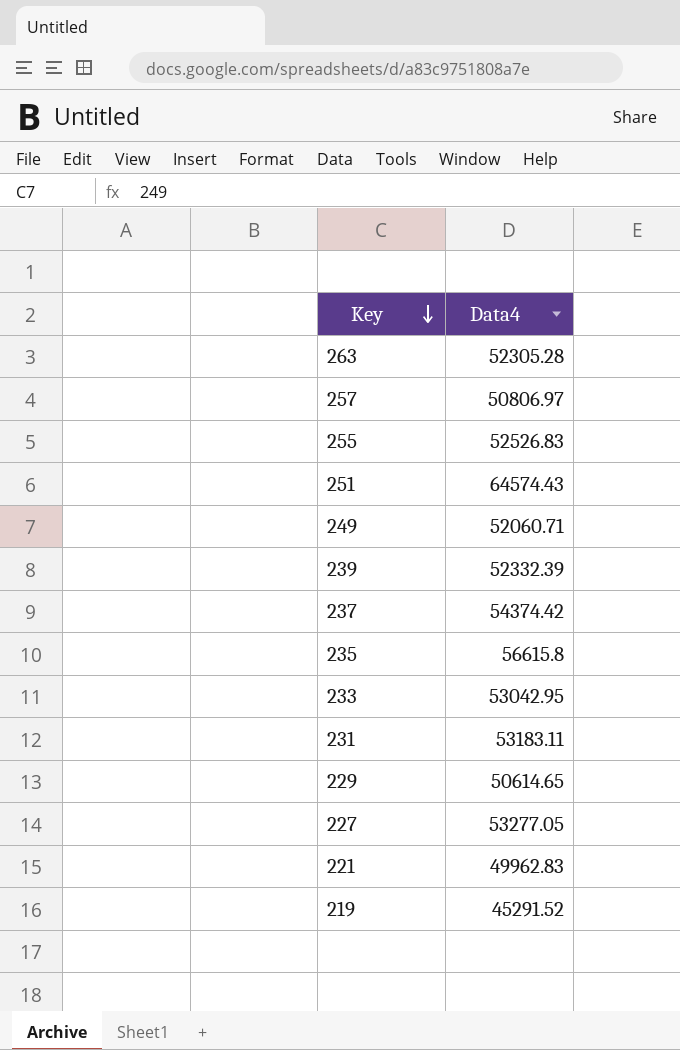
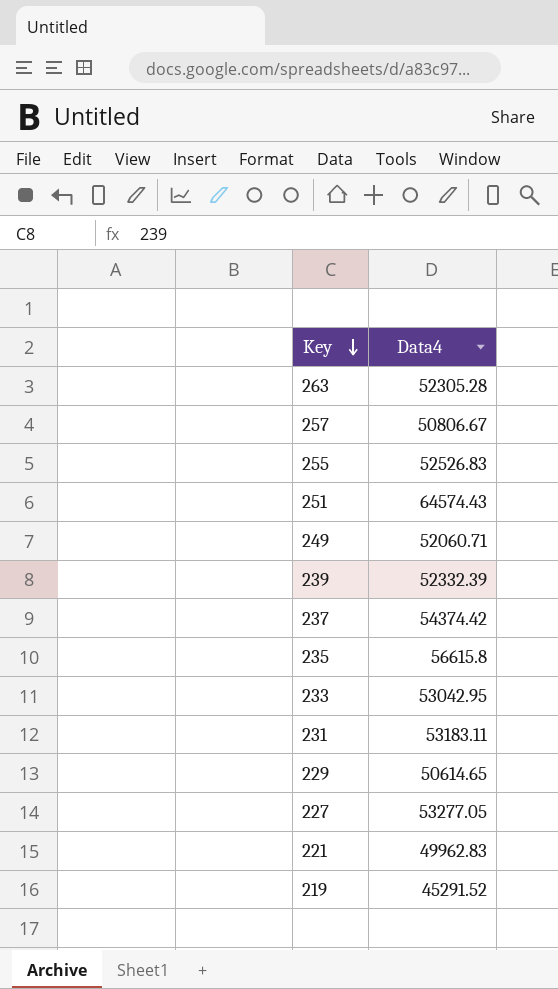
257 | Data4: 50806.97 -> 50806.67

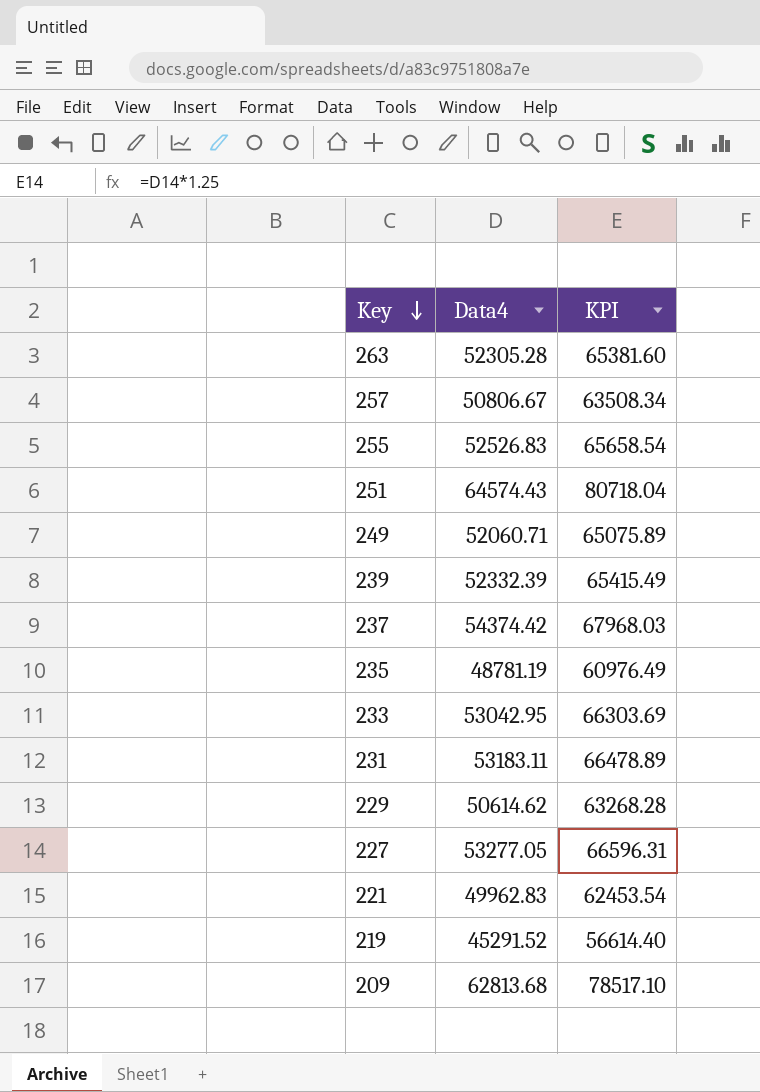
column KPI | formula: none -> [Data4] * 1.25
235 | Data4: 56615.8 -> 48781.19
229 | Data4: 50614.65 -> 50614.62
row 209: none -> 62813.68 | 78517.10

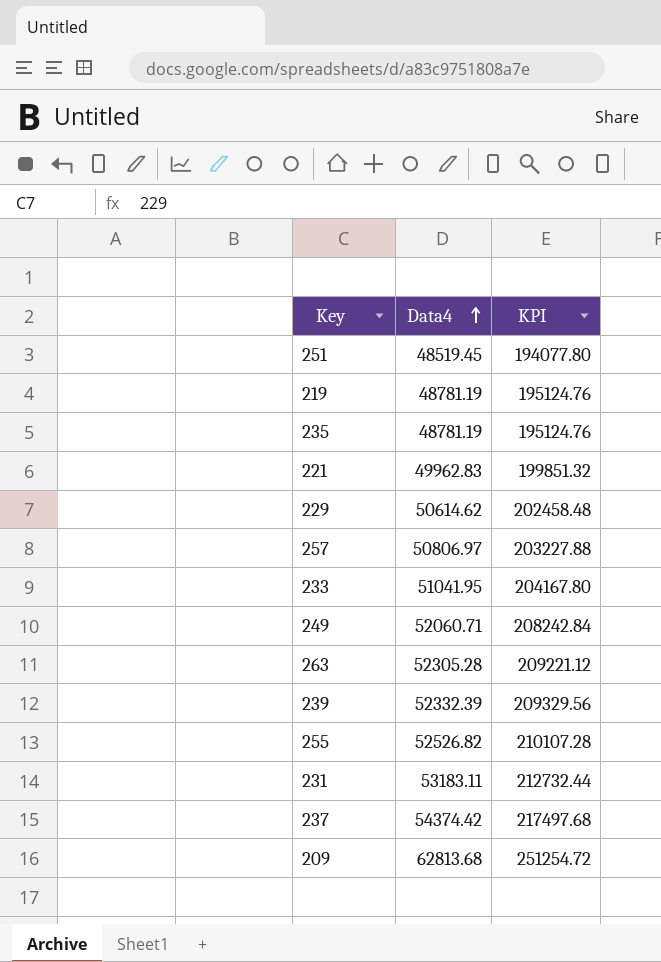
row order: Key descending -> Data4 ascending
column KPI | formula: [Data4] * 1.25 -> [Data4] * 4
row 227: 53277.05 | 66596.31 -> none
251 | Data4: 64574.43 -> 48519.45
219 | Data4: 45291.52 -> 48781.19
257 | Data4: 50806.67 -> 50806.97
233 | Data4: 53042.95 -> 51041.95
255 | Data4: 52526.83 -> 52526.82

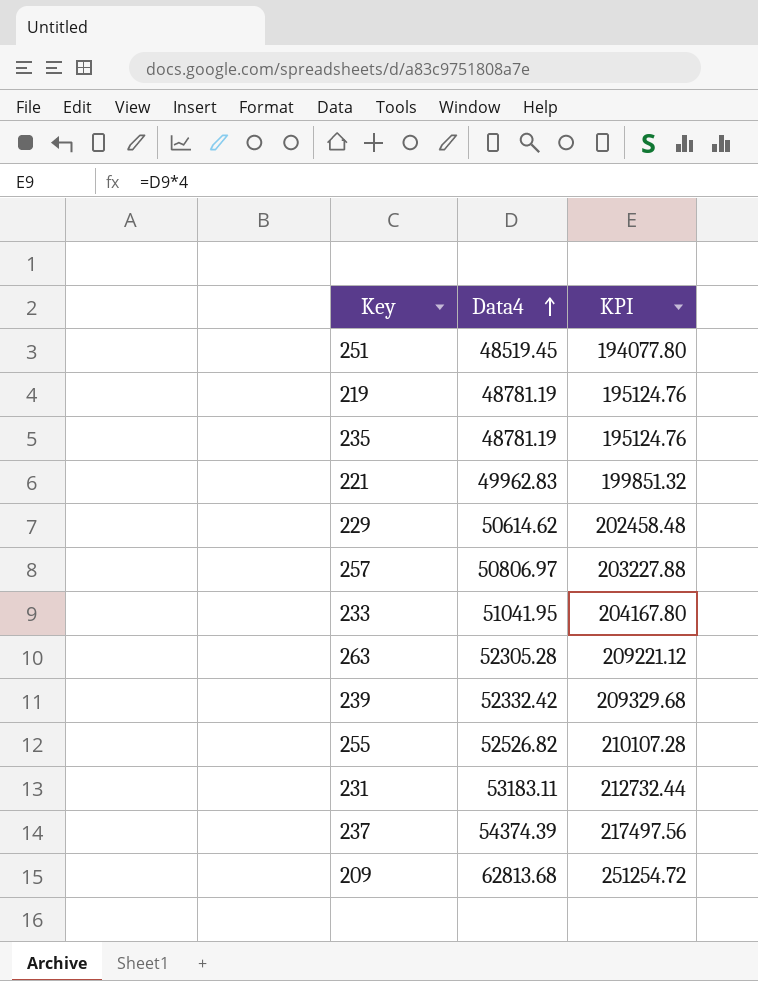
row 249: 52060.71 | 208242.84 -> none
239 | Data4: 52332.39 -> 52332.42
239 | KPI: 209329.56 -> 209329.68
237 | Data4: 54374.42 -> 54374.39
237 | KPI: 217497.68 -> 217497.56

